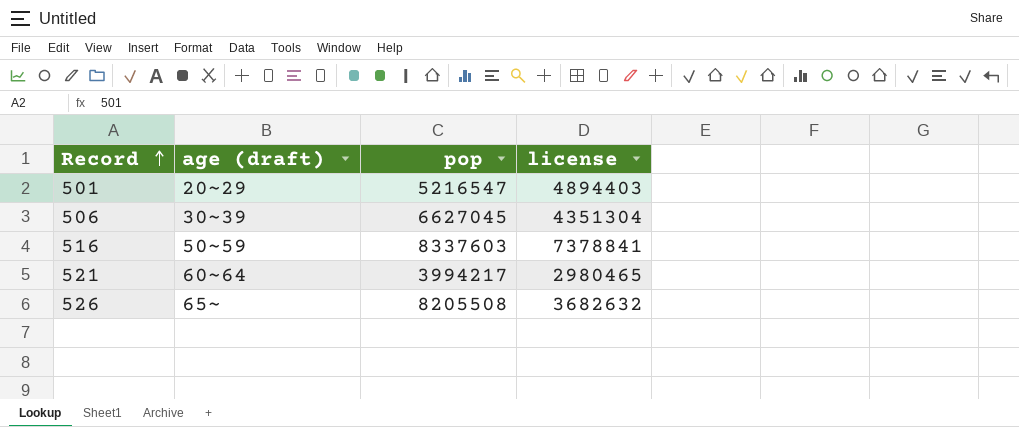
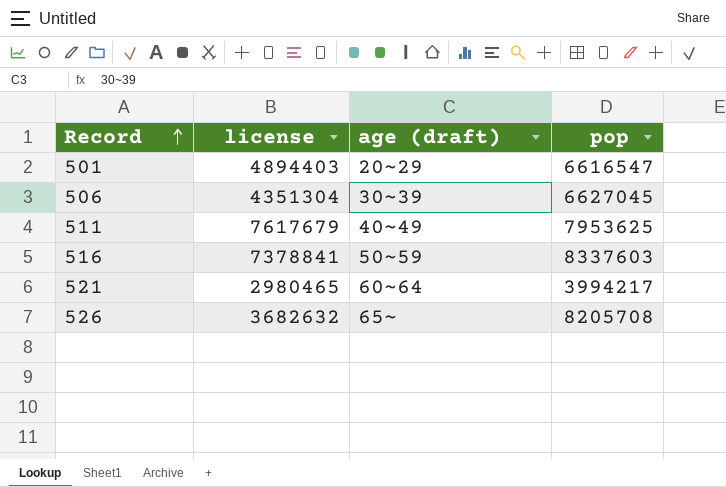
column license | position: 4 -> 2
501 | pop: 5216547 -> 6616547
row 511: none -> 7617679 | 40~49 | 7953625
526 | pop: 8205508 -> 8205708

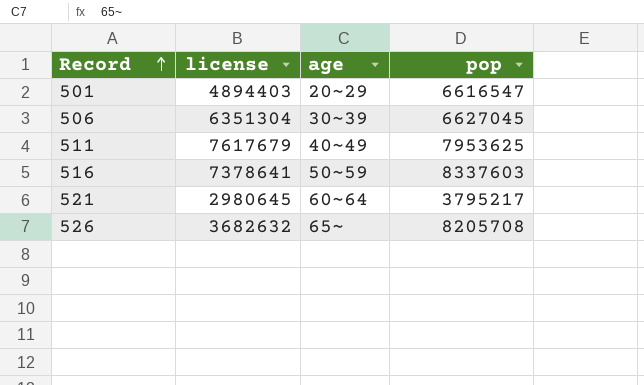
column name: age (draft) -> age
506 | license: 4351304 -> 6351304
516 | license: 7378841 -> 7378641
521 | license: 2980465 -> 2980645
521 | pop: 3994217 -> 3795217

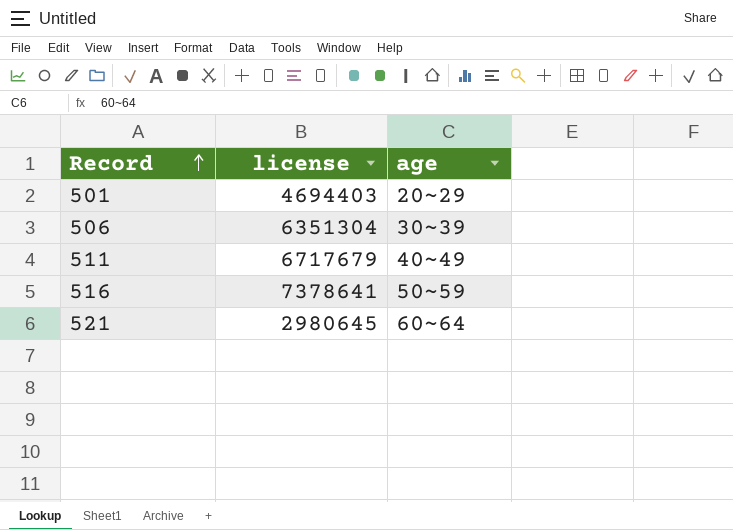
column pop | position: 4 -> none
row 526: 3682632 | 65~ | 8205708 -> none
501 | license: 4894403 -> 4694403
511 | license: 7617679 -> 6717679

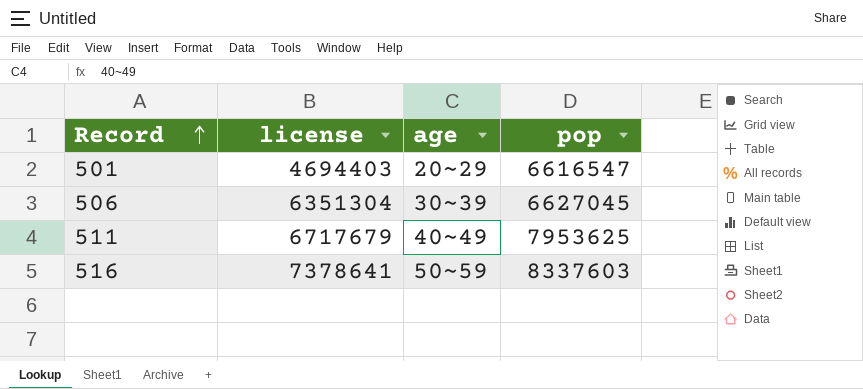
column pop | position: none -> 4
row 521: 2980645 | 60~64 -> none

